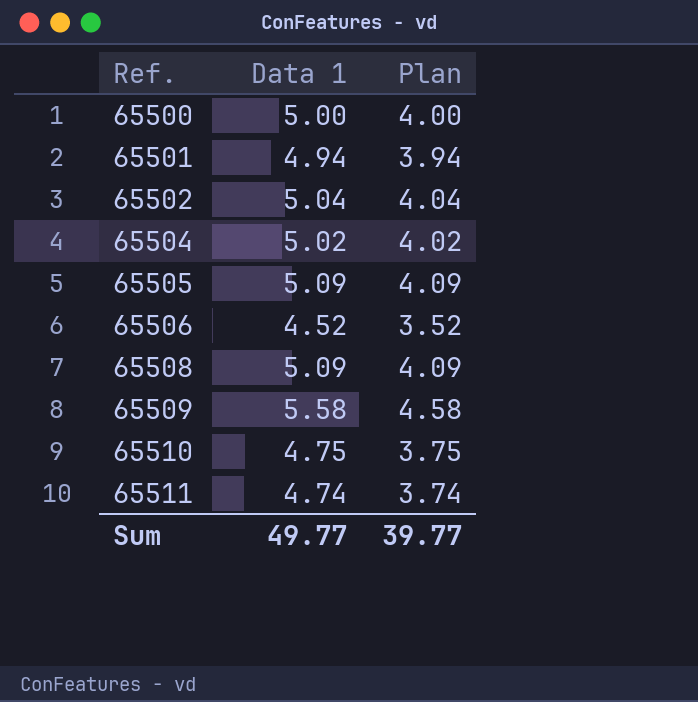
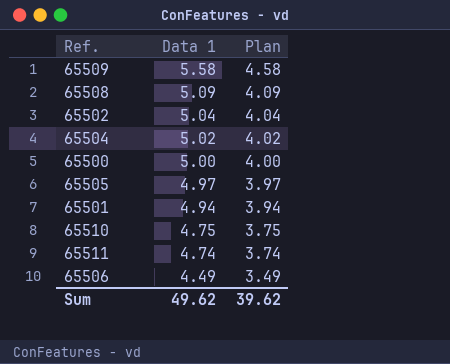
row order: Ref. ascending -> Data 1 descending
65505 | Data 1: 5.09 -> 4.97
65505 | Plan: 4.09 -> 3.97
65506 | Data 1: 4.52 -> 4.49
65506 | Plan: 3.52 -> 3.49
Sum | Data 1: 49.77 -> 49.62
Sum | Plan: 39.77 -> 39.62

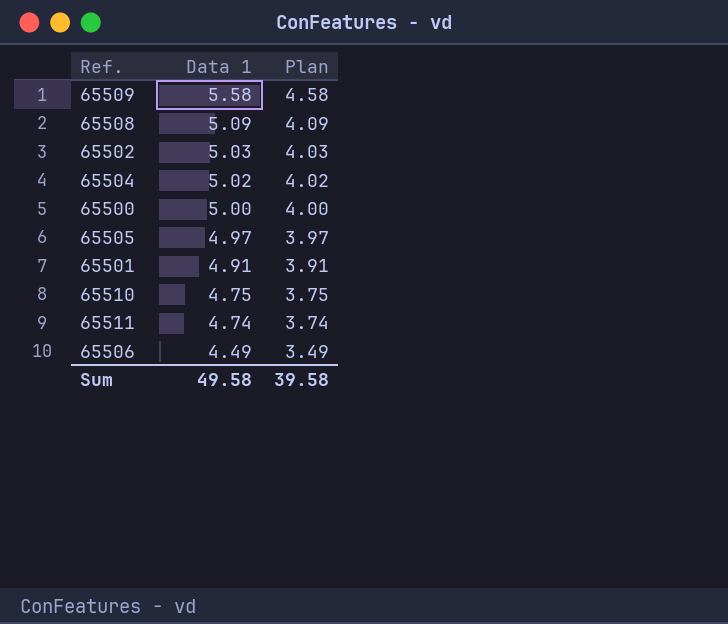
65502 | Data 1: 5.04 -> 5.03
65502 | Plan: 4.04 -> 4.03
65501 | Data 1: 4.94 -> 4.91
65501 | Plan: 3.94 -> 3.91
Sum | Data 1: 49.62 -> 49.58
Sum | Plan: 39.62 -> 39.58

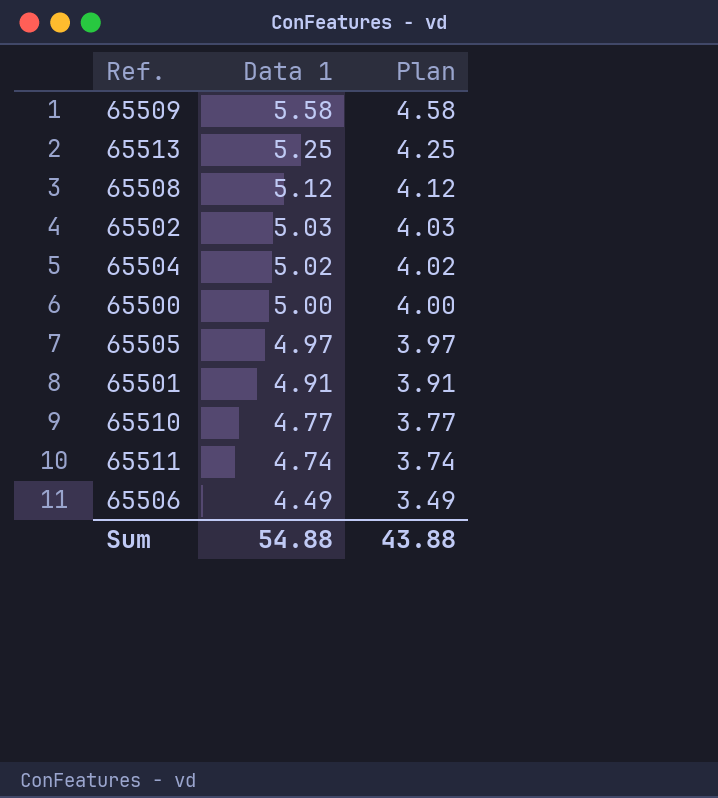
row 65513: none -> 5.25 | 4.25
65508 | Data 1: 5.09 -> 5.12
65508 | Plan: 4.09 -> 4.12
65510 | Data 1: 4.75 -> 4.77
65510 | Plan: 3.75 -> 3.77
Sum | Data 1: 49.58 -> 54.88
Sum | Plan: 39.58 -> 43.88

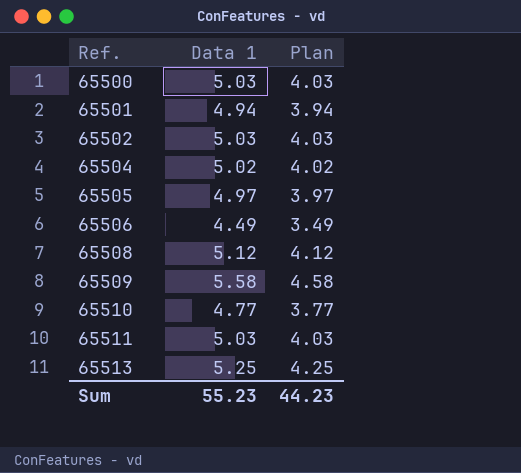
row order: Data 1 descending -> Ref. ascending
65500 | Data 1: 5.00 -> 5.03
65500 | Plan: 4.00 -> 4.03
65501 | Data 1: 4.91 -> 4.94
65501 | Plan: 3.91 -> 3.94
65511 | Data 1: 4.74 -> 5.03
65511 | Plan: 3.74 -> 4.03
Sum | Data 1: 54.88 -> 55.23
Sum | Plan: 43.88 -> 44.23

